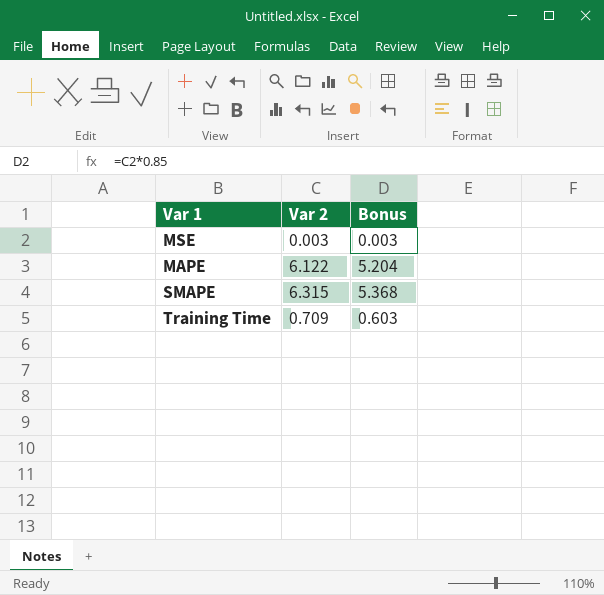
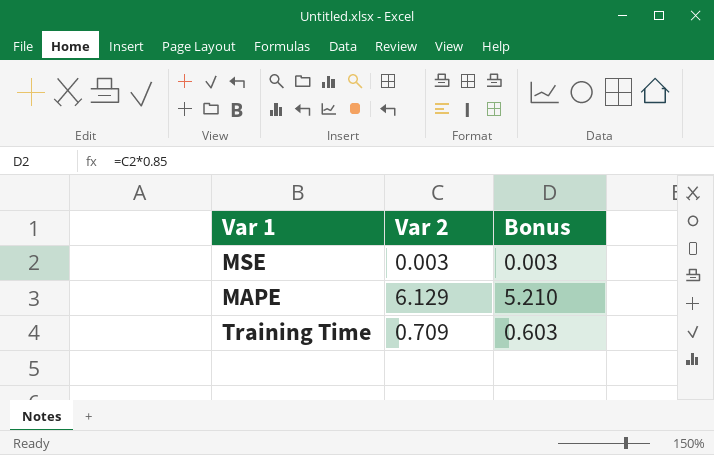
row SMAPE: 6.315 | 5.368 -> none
MAPE | Var 2: 6.122 -> 6.129
MAPE | Bonus: 5.204 -> 5.210

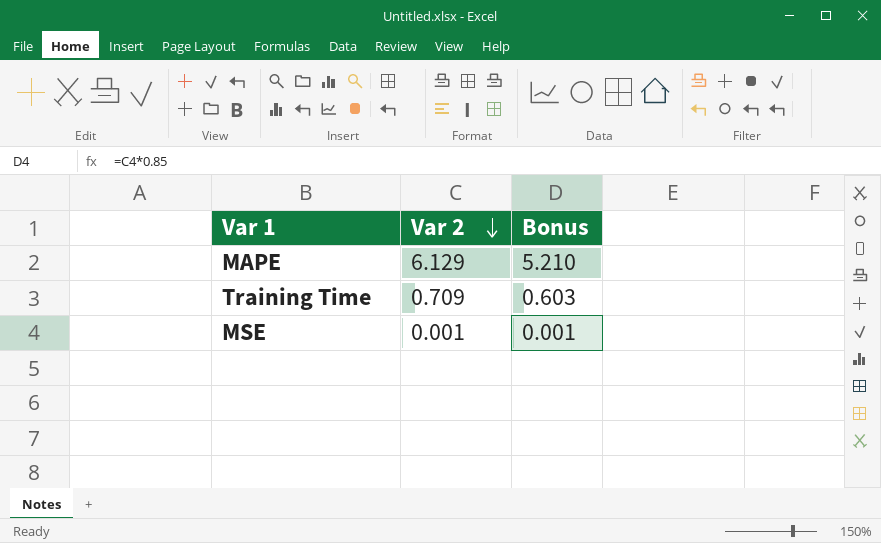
row order: none -> Var 2 descending
MSE | Var 2: 0.003 -> 0.001
MSE | Bonus: 0.003 -> 0.001

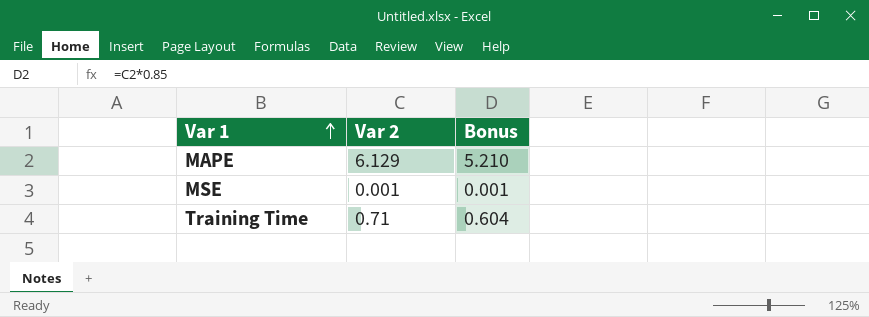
row order: Var 2 descending -> Var 1 ascending
Training Time | Var 2: 0.709 -> 0.71
Training Time | Bonus: 0.603 -> 0.604

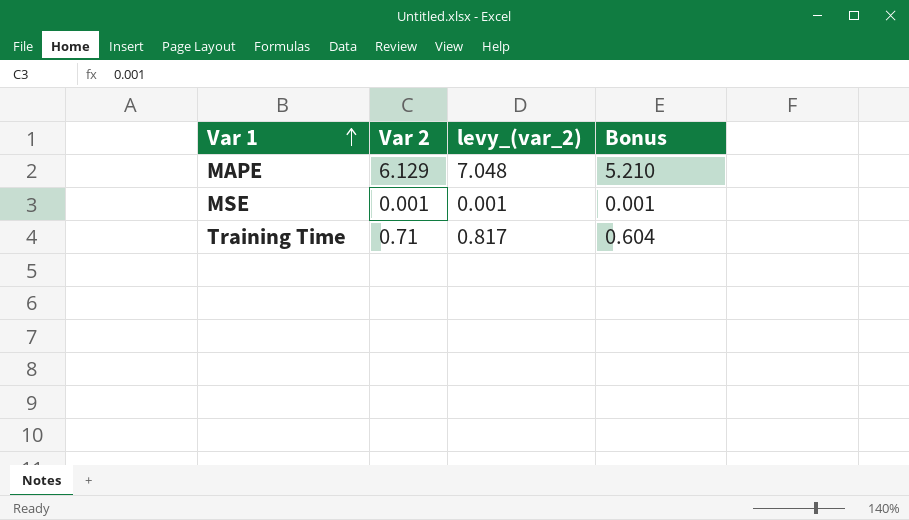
column levy_(var_2) | formula: none -> [Var 2] * 1.15

